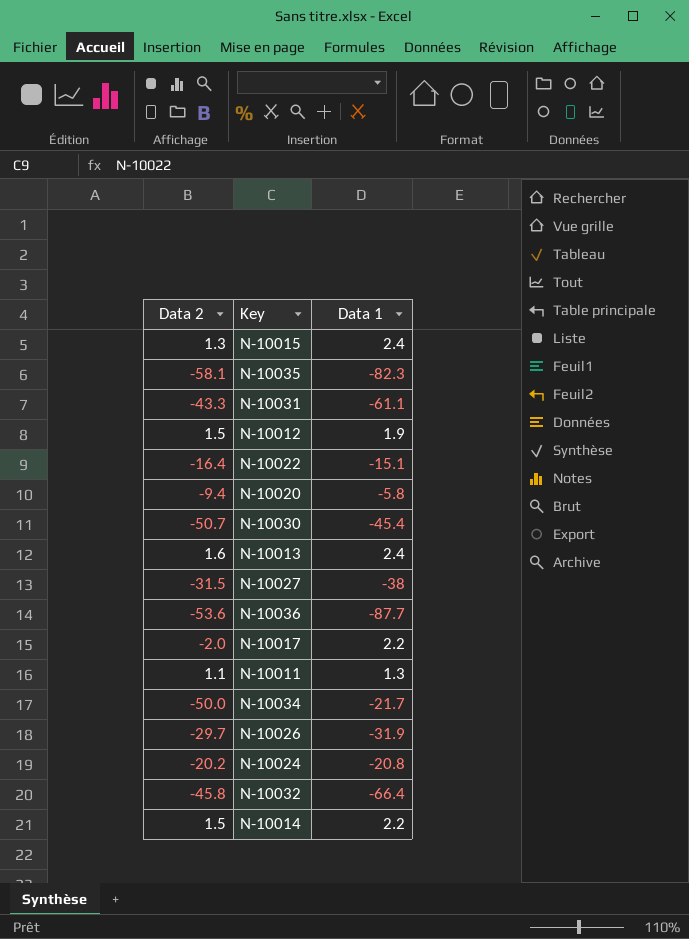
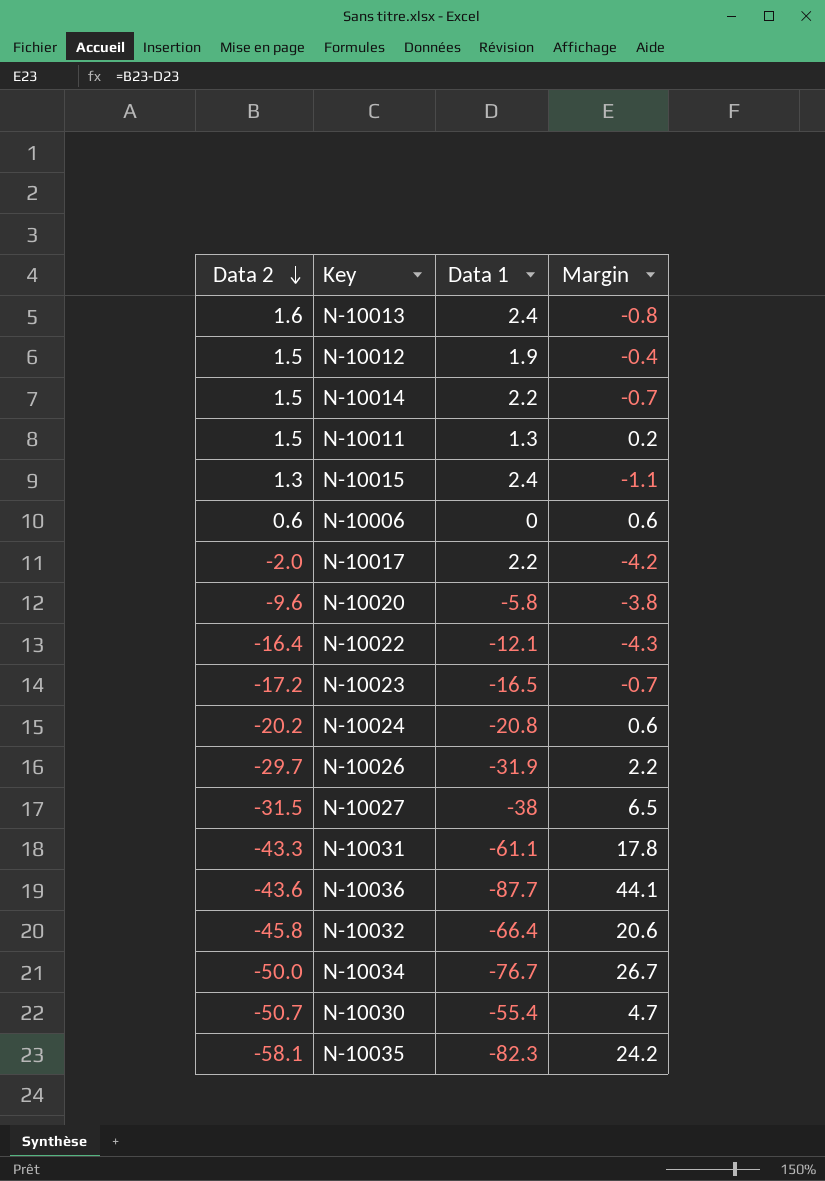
row order: none -> Data 2 descending
column Margin | formula: none -> [Data 2] - [Data 1]
N-10011 | Data 2: 1.1 -> 1.5
row N-10006: none -> 0.6 | 0 | 0.6
N-10020 | Data 2: -9.4 -> -9.6
N-10022 | Data 1: -15.1 -> -12.1
row N-10023: none -> -17.2 | -16.5 | -0.7
N-10036 | Data 2: -53.6 -> -43.6
N-10034 | Data 1: -21.7 -> -76.7
N-10030 | Data 1: -45.4 -> -55.4

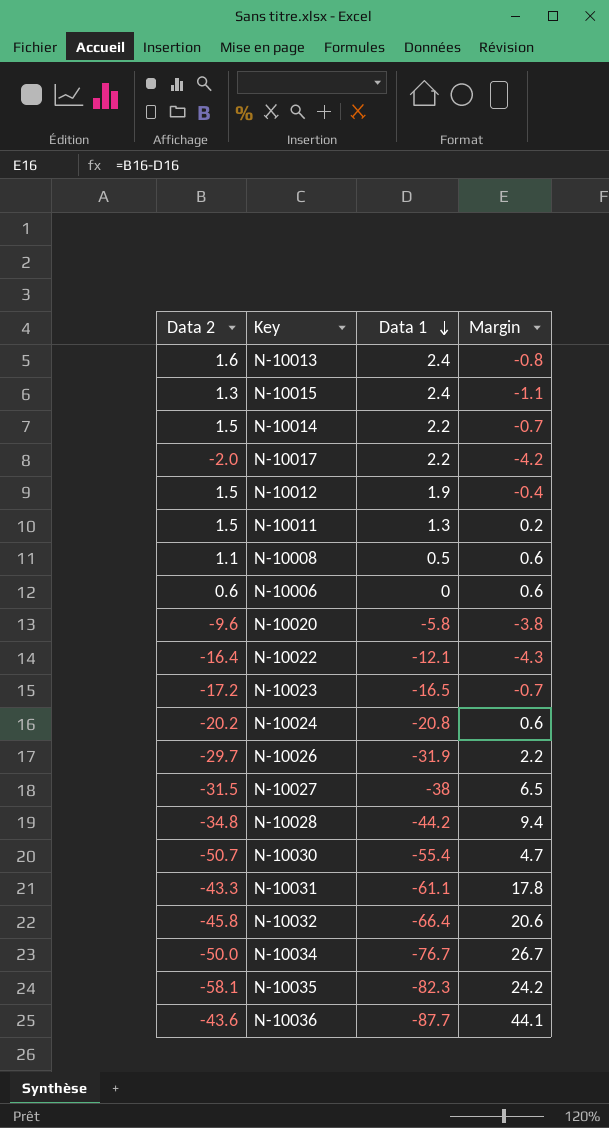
row order: Data 2 descending -> Data 1 descending
row N-10008: none -> 1.1 | 0.5 | 0.6
row N-10028: none -> -34.8 | -44.2 | 9.4

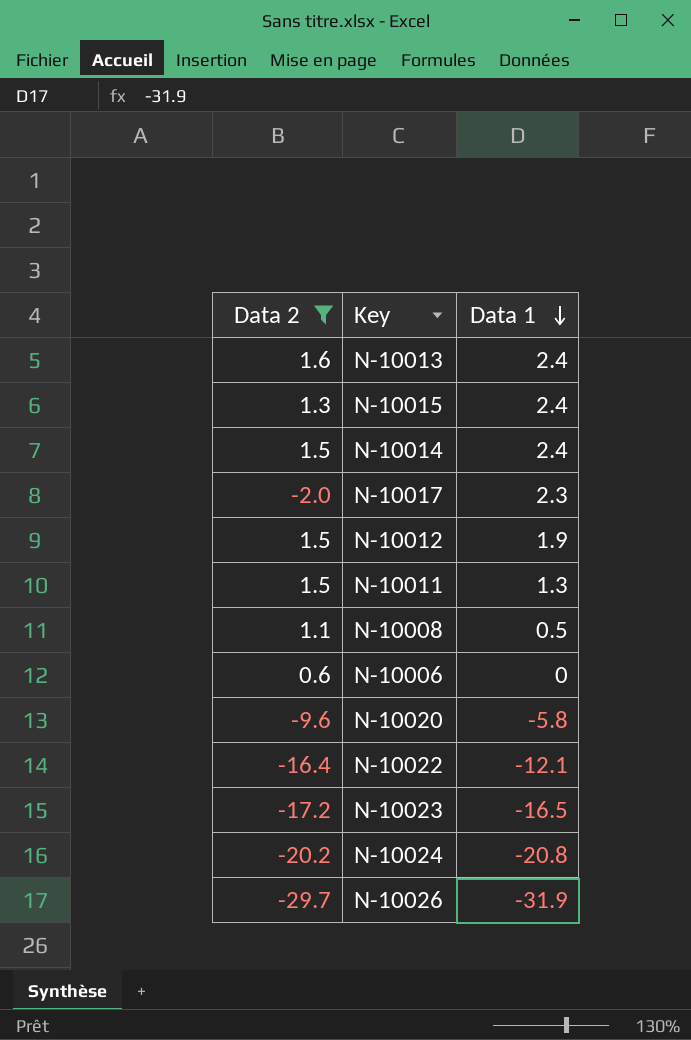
filter: none -> Data 2 >= -29.7
column Margin | formula: [Data 2] - [Data 1] -> none
N-10014 | Data 1: 2.2 -> 2.4
N-10017 | Data 1: 2.2 -> 2.3

